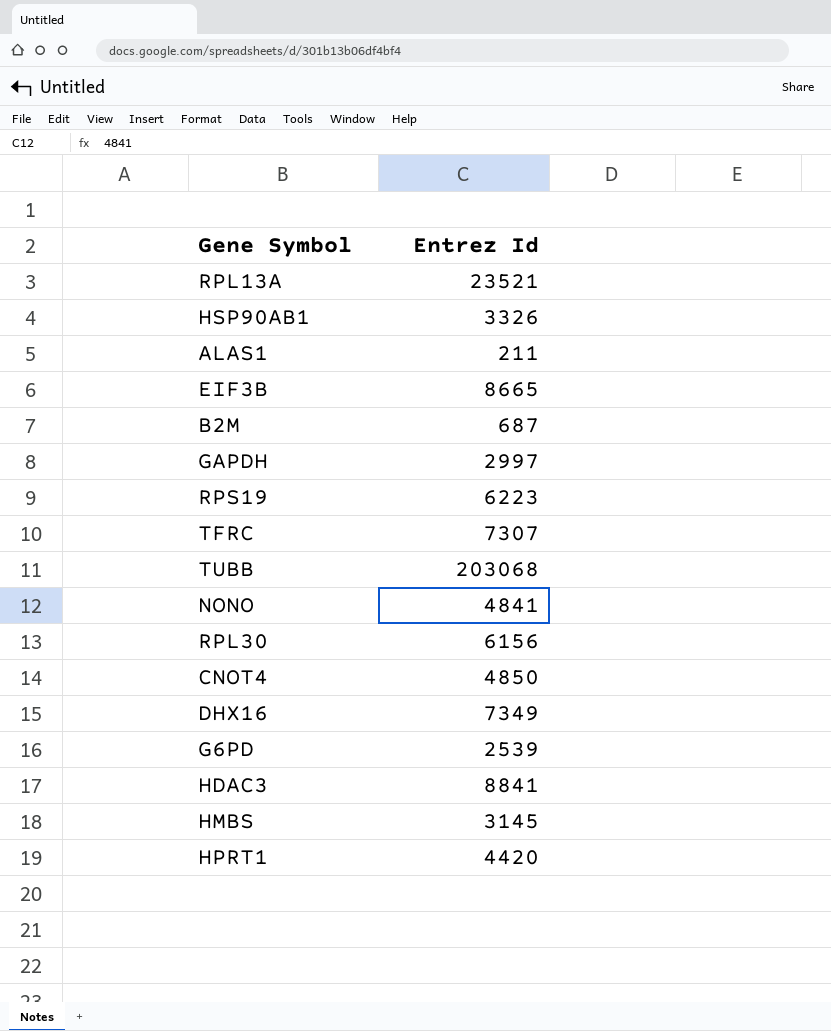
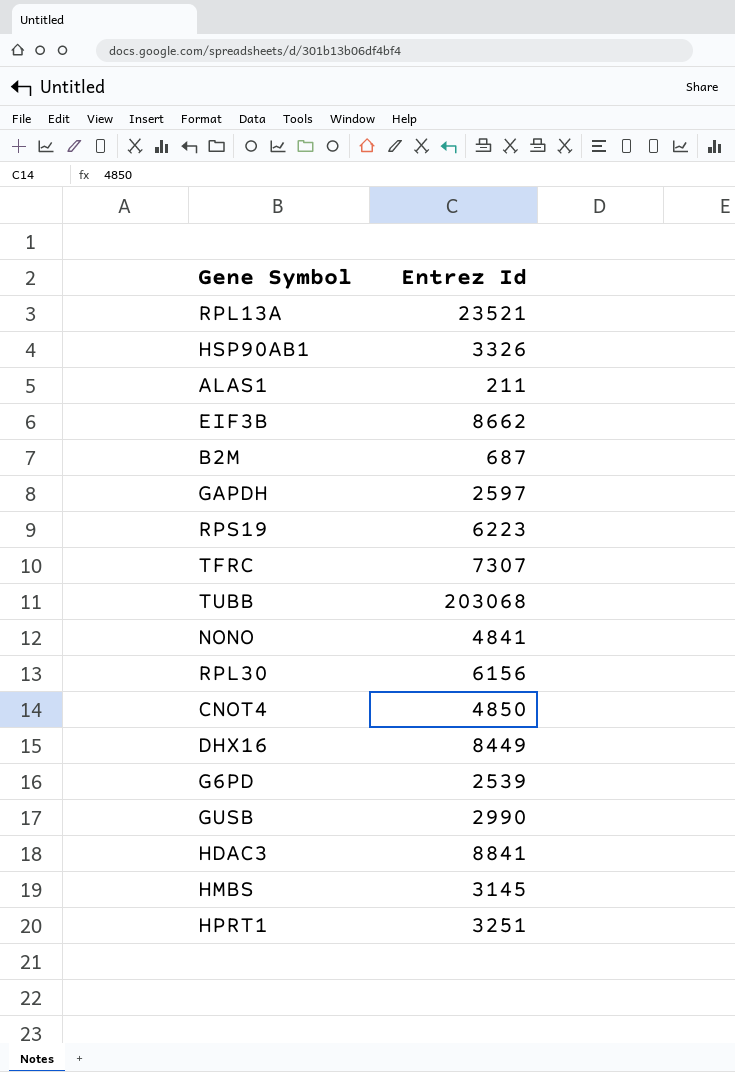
EIF3B | Entrez Id: 8665 -> 8662
GAPDH | Entrez Id: 2997 -> 2597
DHX16 | Entrez Id: 7349 -> 8449
row GUSB: none -> 2990
HPRT1 | Entrez Id: 4420 -> 3251

